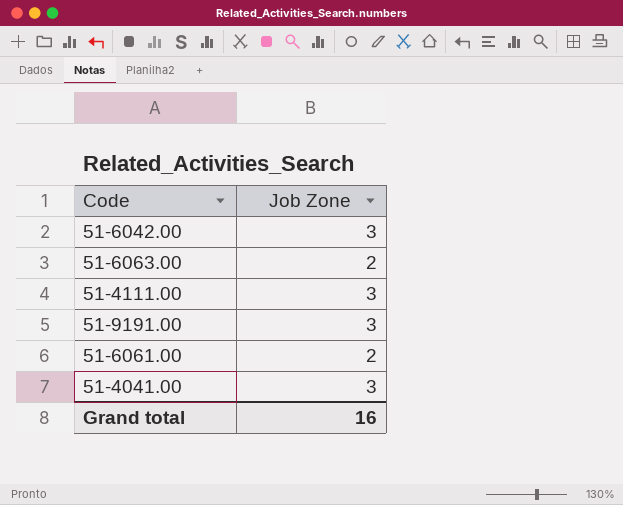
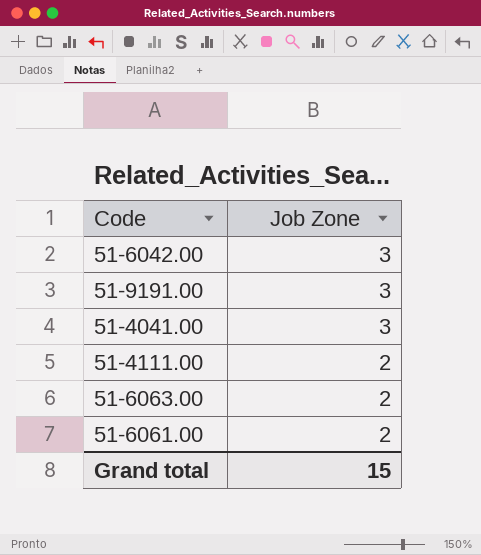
row order: none -> Job Zone descending
51-4111.00 | Job Zone: 3 -> 2
Grand total | Job Zone: 16 -> 15

